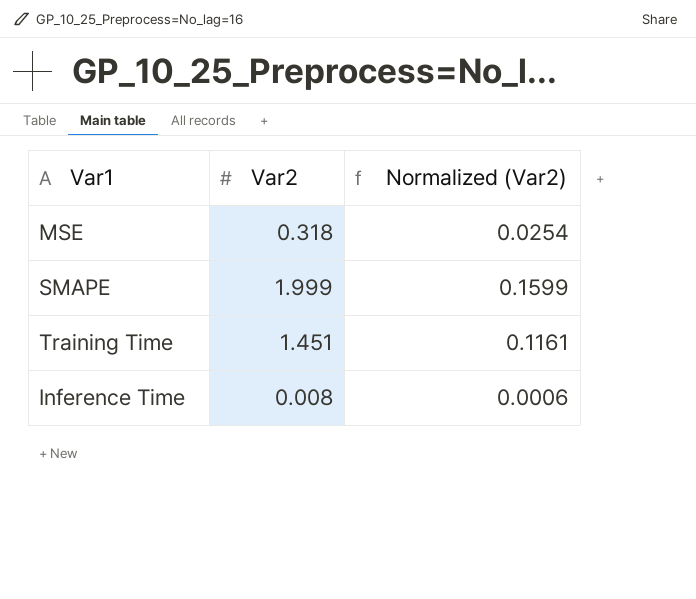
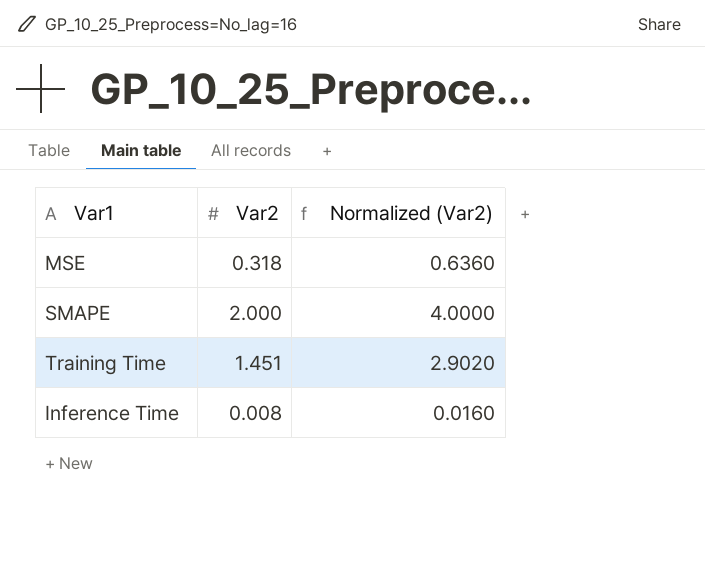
column Normalized (Var2) | formula: [Var2] * 0.08 -> [Var2] * 2
SMAPE | Var2: 1.999 -> 2.000

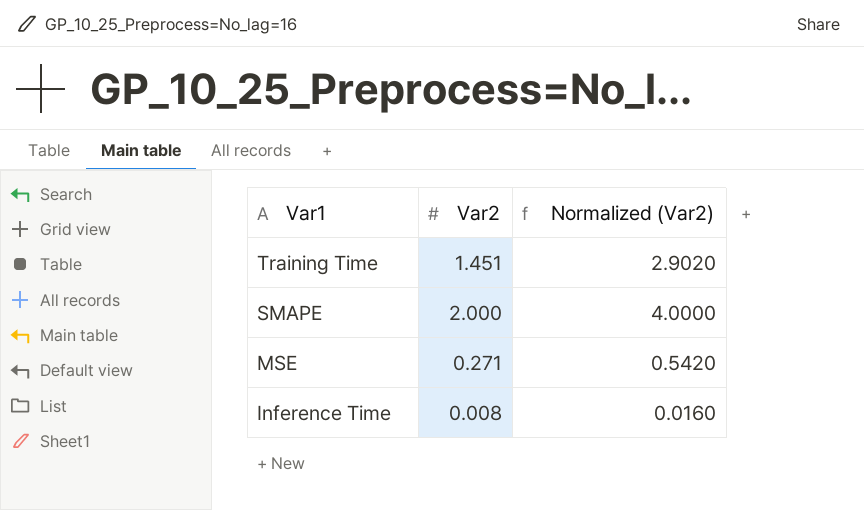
row order: none -> Var1 descending
MSE | Var2: 0.318 -> 0.271
MSE | Normalized (Var2): 0.6360 -> 0.5420

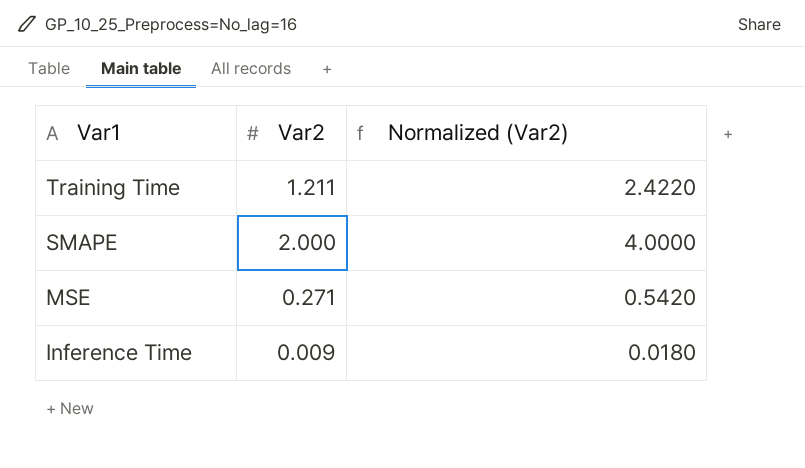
Training Time | Var2: 1.451 -> 1.211
Training Time | Normalized (Var2): 2.9020 -> 2.4220
Inference Time | Var2: 0.008 -> 0.009
Inference Time | Normalized (Var2): 0.0160 -> 0.0180

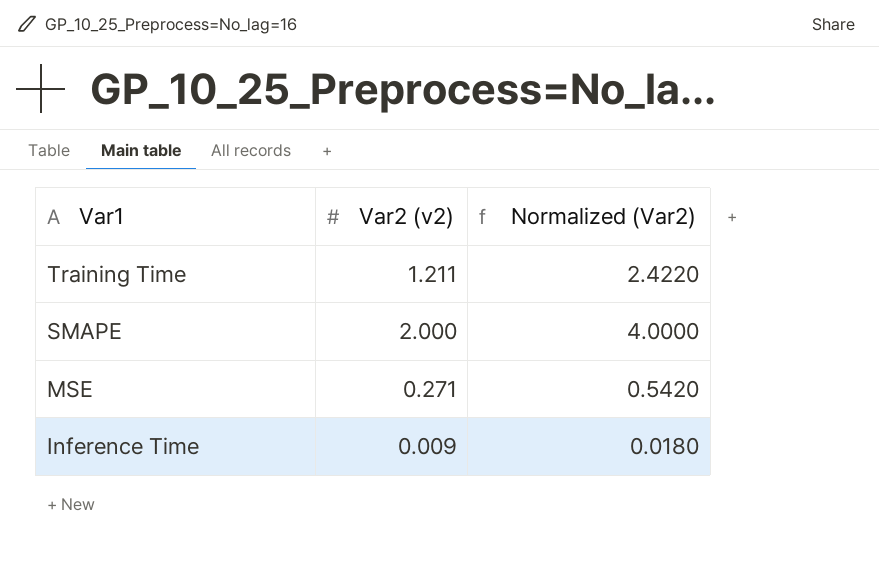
column name: Var2 -> Var2 (v2)

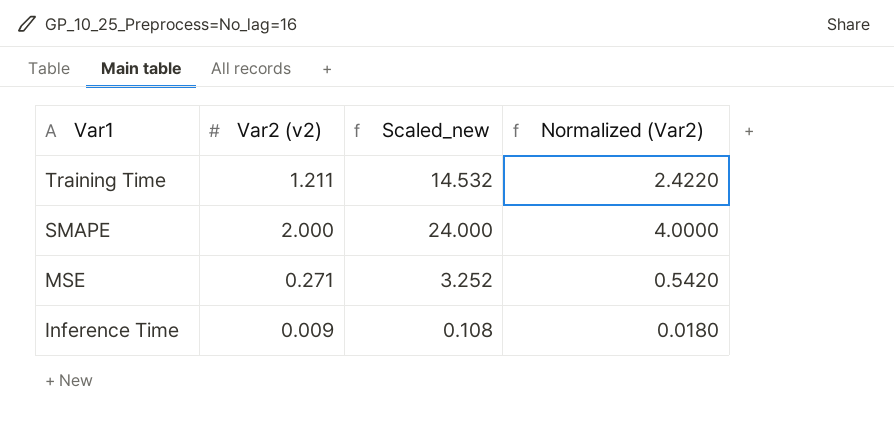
column Scaled_new | formula: none -> [Var2 (v2)] * 12

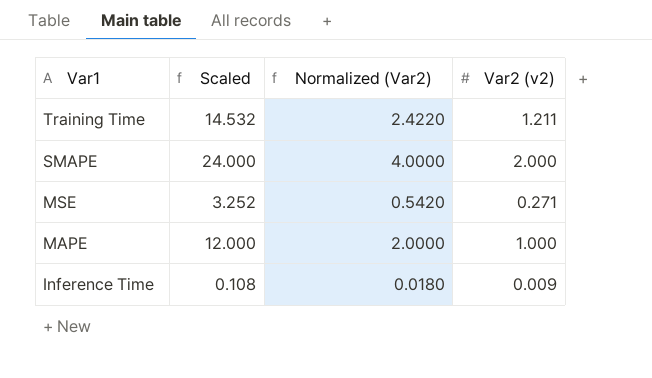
column name: Scaled_new -> Scaled
column Var2 (v2) | position: 2 -> 4
row MAPE: none -> 12.000 | 2.0000 | 1.000

